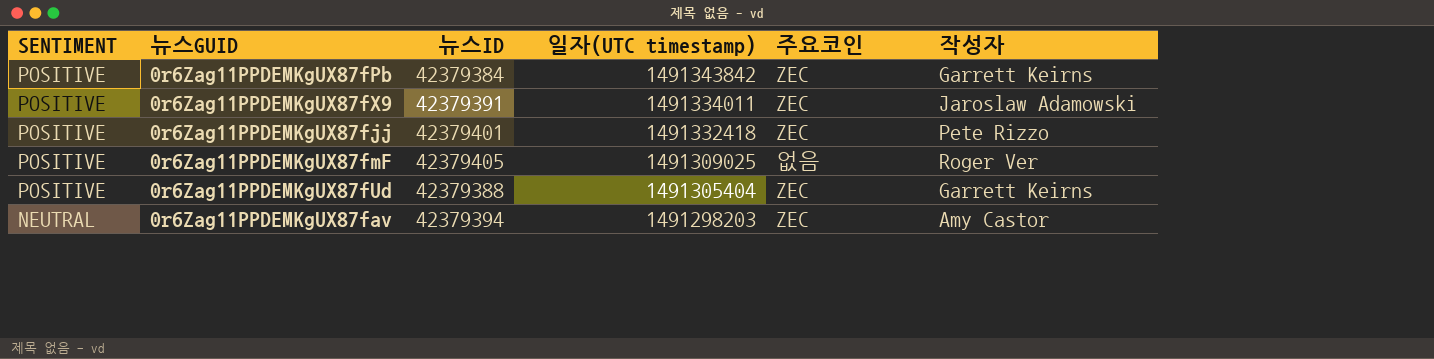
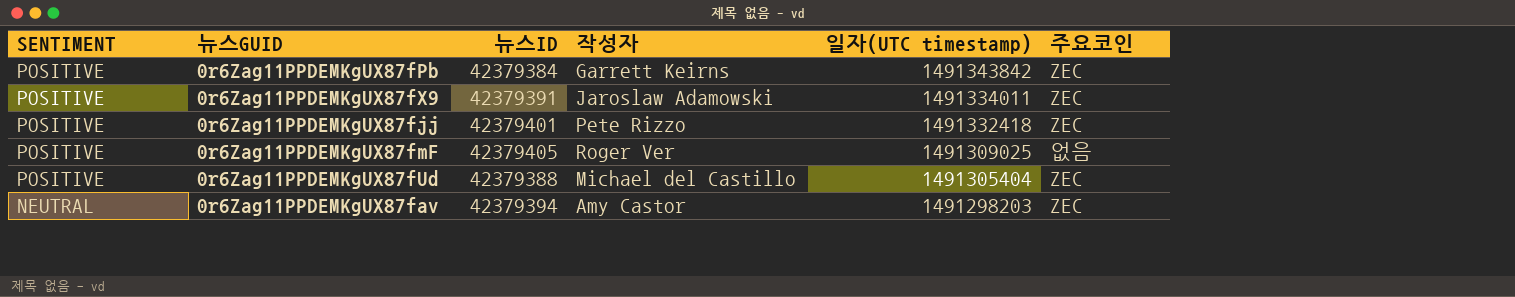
column 작성자 | position: 6 -> 4
0r6Zag11PPDEMKgUX87fUd | 작성자: Garrett Keirns -> Michael del Castillo

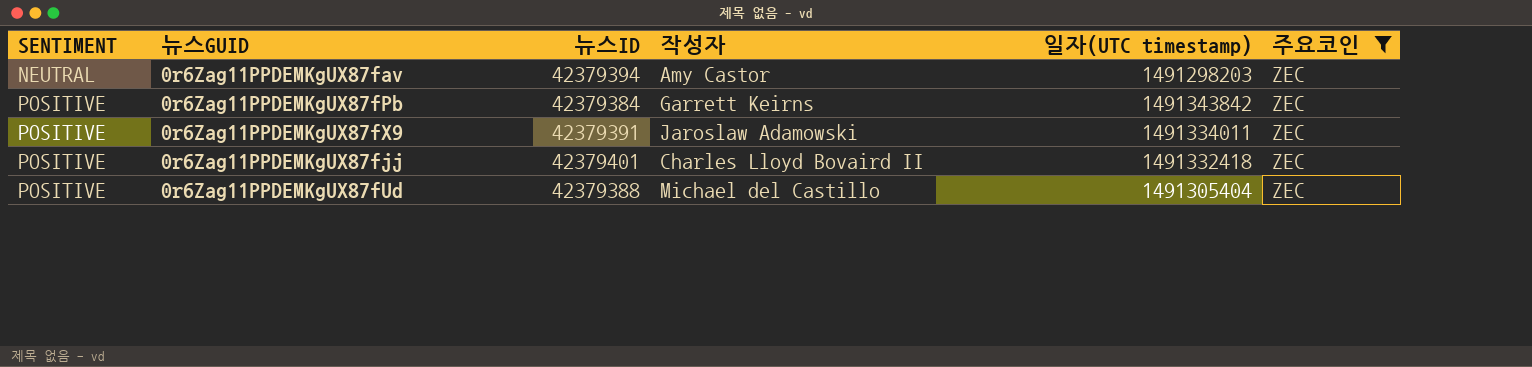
filter: none -> 주요코인 = ZEC
row order: SENTIMENT descending -> SENTIMENT ascending
0r6Zag11PPDEMKgUX87fjj | 작성자: Pete Rizzo -> Charles Lloyd Bovaird II

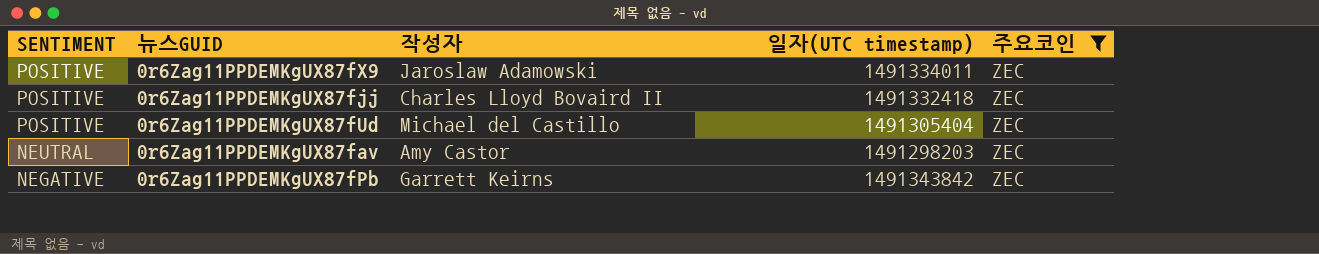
row order: SENTIMENT ascending -> SENTIMENT descending
column 뉴스ID | position: 3 -> none
0r6Zag11PPDEMKgUX87fPb | SENTIMENT: POSITIVE -> NEGATIVE

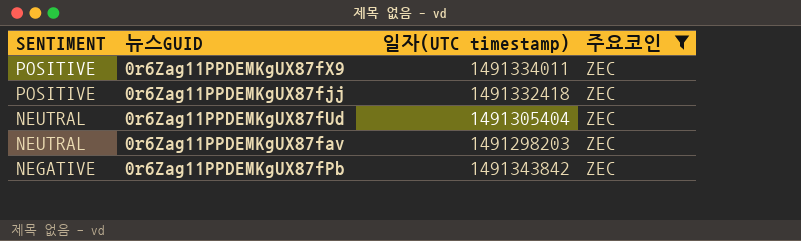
column 작성자 | position: 3 -> none
0r6Zag11PPDEMKgUX87fUd | SENTIMENT: POSITIVE -> NEUTRAL

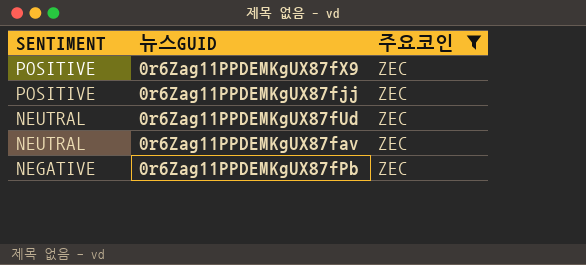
column 일자(UTC timestamp) | position: 3 -> none

